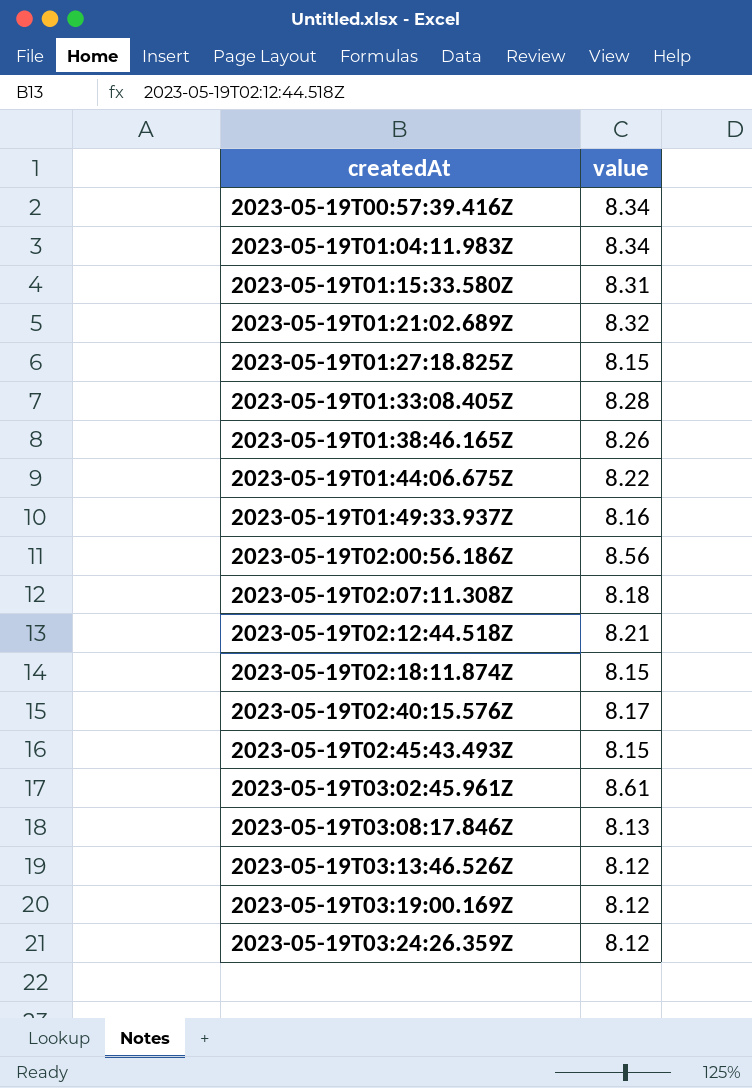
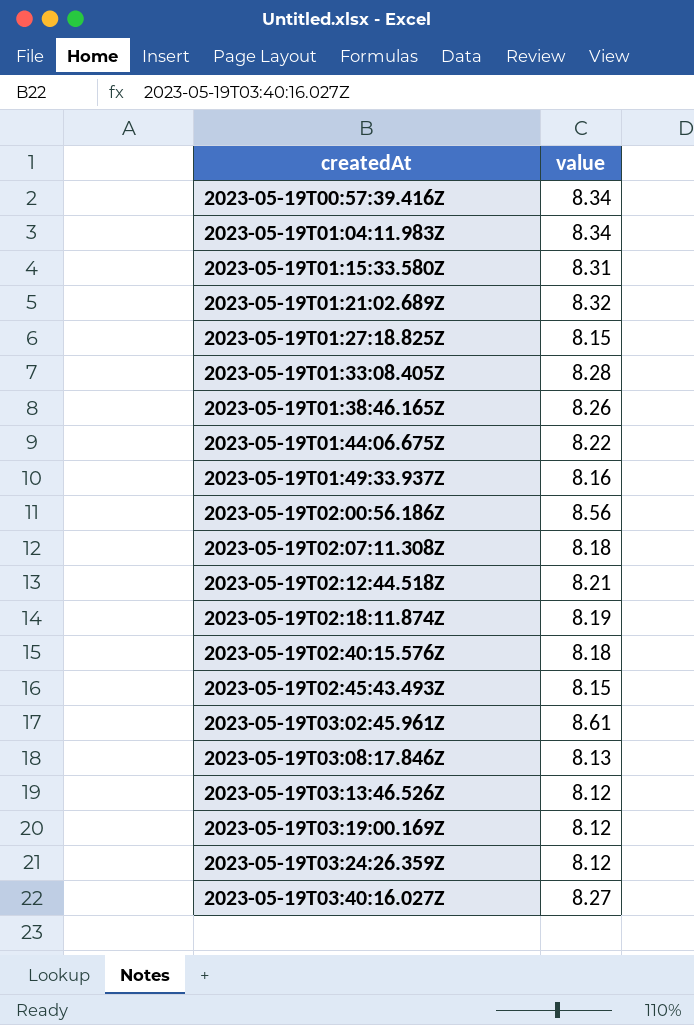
2023-05-19T02:18:11.874Z | value: 8.15 -> 8.19
2023-05-19T02:40:15.576Z | value: 8.17 -> 8.18
row 2023-05-19T03:40:16.027Z: none -> 8.27

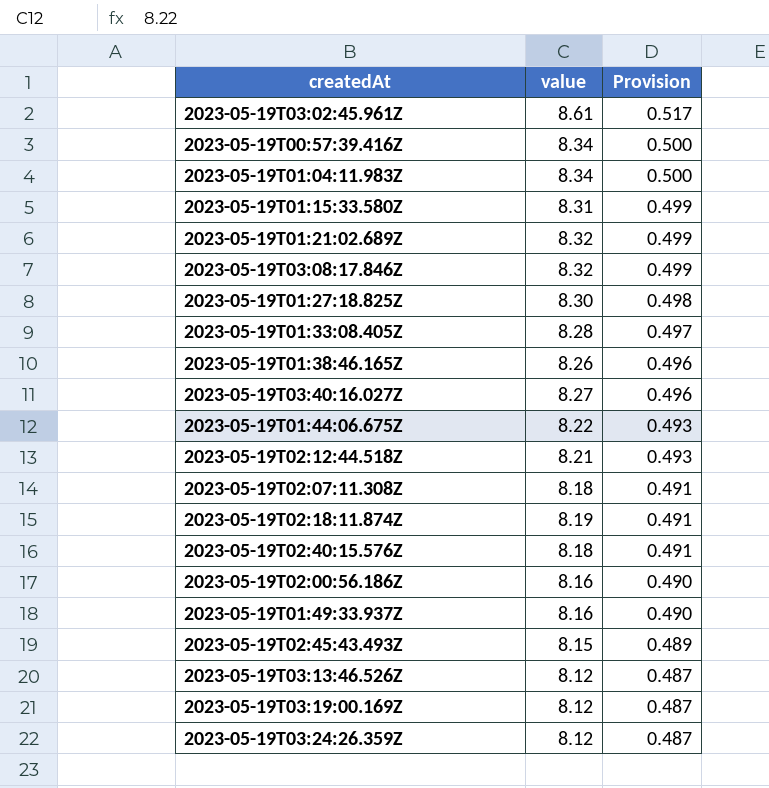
row order: createdAt ascending -> Provision descending
column Provision | formula: none -> [value] * 0.06
2023-05-19T03:08:17.846Z | value: 8.13 -> 8.32
2023-05-19T01:27:18.825Z | value: 8.15 -> 8.30
2023-05-19T02:00:56.186Z | value: 8.56 -> 8.16

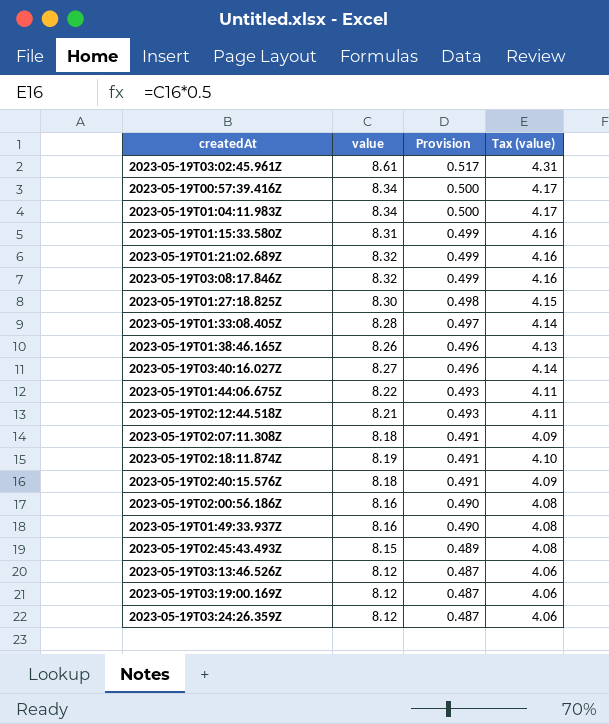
column Tax (value) | formula: none -> [value] * 0.5

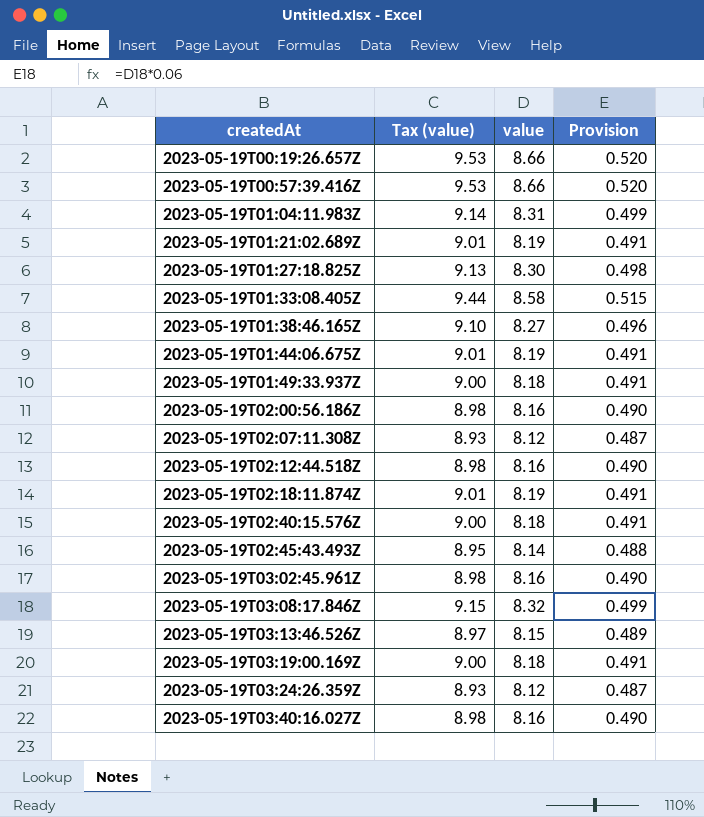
row order: Provision descending -> createdAt ascending
column Tax (value) | formula: [value] * 0.5 -> [value] * 1.1
column Tax (value) | position: 4 -> 2
row 2023-05-19T01:15:33.580Z: 8.31 | 0.499 | 4.16 -> none
row 2023-05-19T00:19:26.657Z: none -> 9.53 | 8.66 | 0.520
2023-05-19T00:57:39.416Z | value: 8.34 -> 8.66
2023-05-19T00:57:39.416Z | Provision: 0.500 -> 0.520
2023-05-19T01:04:11.983Z | value: 8.34 -> 8.31
2023-05-19T01:04:11.983Z | Provision: 0.500 -> 0.499
2023-05-19T01:21:02.689Z | value: 8.32 -> 8.19
2023-05-19T01:21:02.689Z | Provision: 0.499 -> 0.491
2023-05-19T01:33:08.405Z | value: 8.28 -> 8.58
2023-05-19T01:33:08.405Z | Provision: 0.497 -> 0.515
2023-05-19T01:38:46.165Z | value: 8.26 -> 8.27
2023-05-19T01:44:06.675Z | value: 8.22 -> 8.19
2023-05-19T01:44:06.675Z | Provision: 0.493 -> 0.491
2023-05-19T01:49:33.937Z | value: 8.16 -> 8.18
2023-05-19T01:49:33.937Z | Provision: 0.490 -> 0.491
2023-05-19T02:07:11.308Z | value: 8.18 -> 8.12
2023-05-19T02:07:11.308Z | Provision: 0.491 -> 0.487
2023-05-19T02:12:44.518Z | value: 8.21 -> 8.16
2023-05-19T02:12:44.518Z | Provision: 0.493 -> 0.490
2023-05-19T02:45:43.493Z | value: 8.15 -> 8.14
2023-05-19T02:45:43.493Z | Provision: 0.489 -> 0.488
2023-05-19T03:02:45.961Z | value: 8.61 -> 8.16
2023-05-19T03:02:45.961Z | Provision: 0.517 -> 0.490
2023-05-19T03:13:46.526Z | value: 8.12 -> 8.15
2023-05-19T03:13:46.526Z | Provision: 0.487 -> 0.489
2023-05-19T03:19:00.169Z | value: 8.12 -> 8.18
2023-05-19T03:19:00.169Z | Provision: 0.487 -> 0.491
2023-05-19T03:40:16.027Z | value: 8.27 -> 8.16
2023-05-19T03:40:16.027Z | Provision: 0.496 -> 0.490

